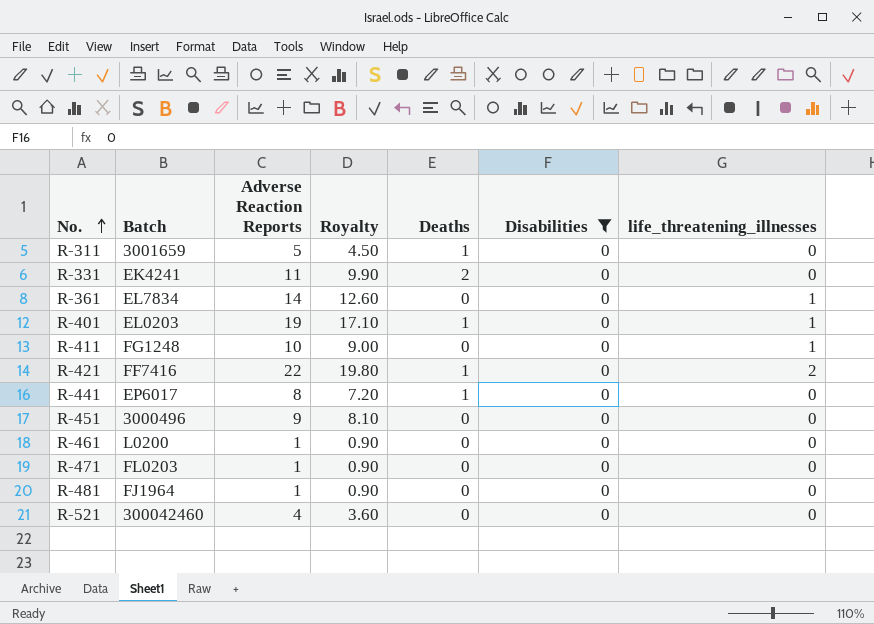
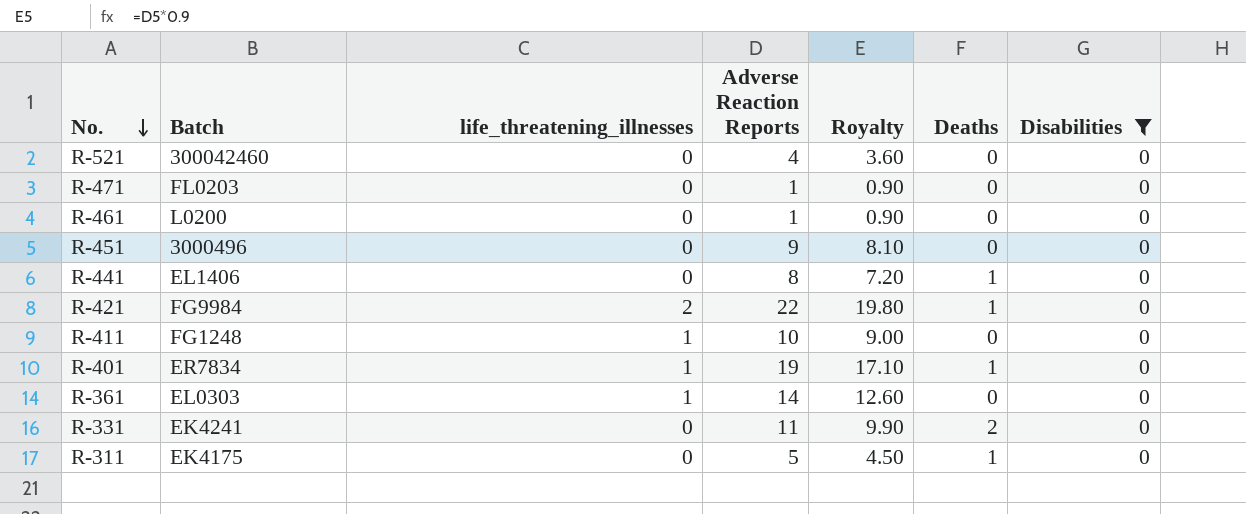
row order: No. ascending -> No. descending
column life_threatening_illnesses | position: 7 -> 3
row R-481: FJ1964 | 1 | 0.90 | 0 | 0 | 0 -> none
R-441 | Batch: EP6017 -> EL1406
R-421 | Batch: FF7416 -> FG9984
R-401 | Batch: EL0203 -> ER7834
R-361 | Batch: EL7834 -> EL0303
R-311 | Batch: 3001659 -> EK4175

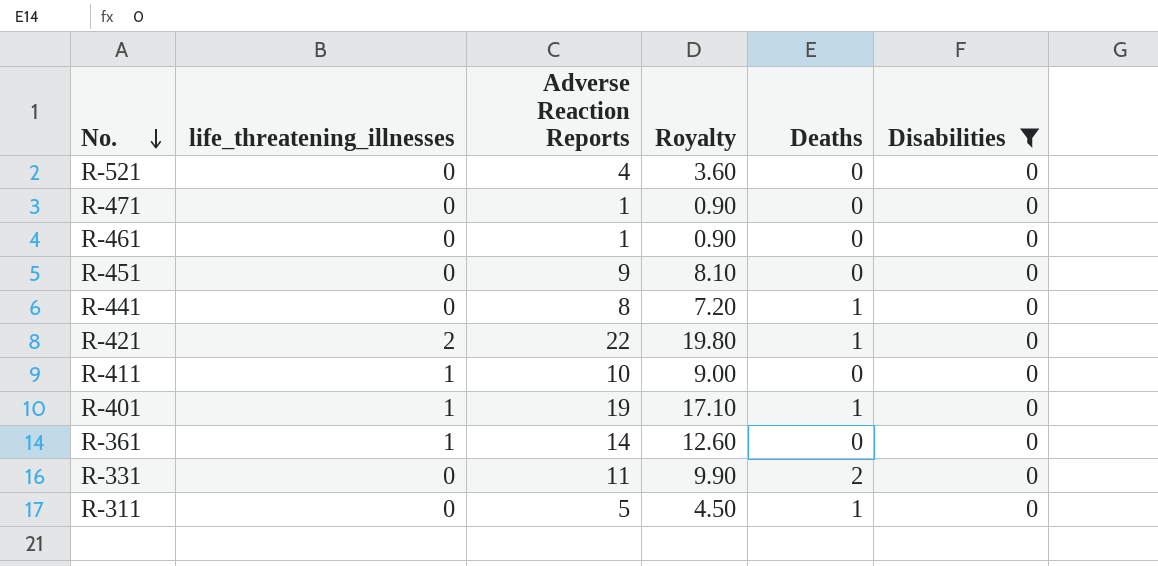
column Batch | position: 2 -> none

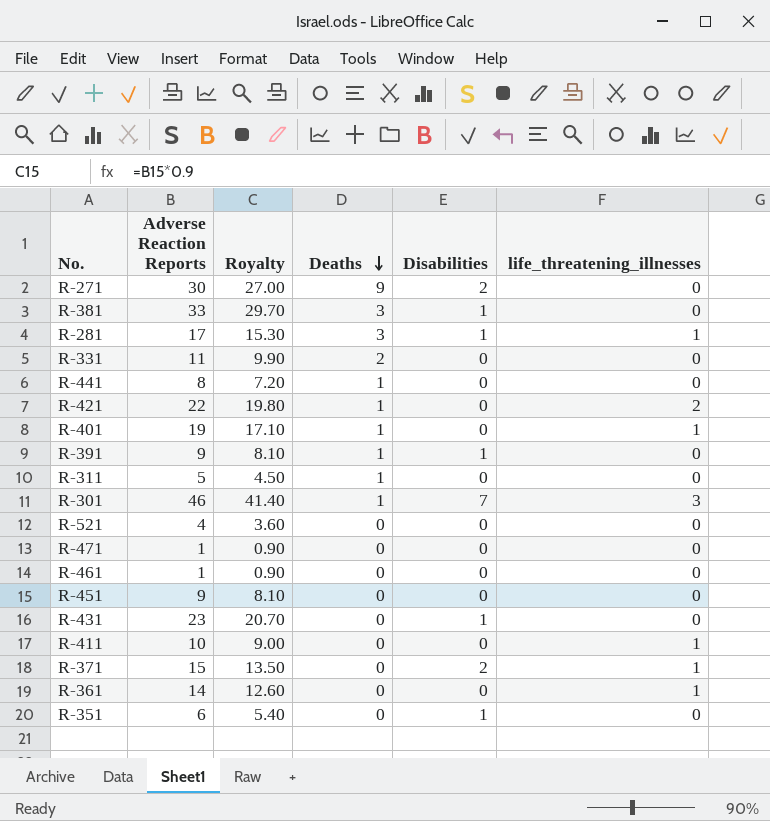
filter: Disabilities = 0 -> none
row order: No. descending -> Deaths descending
column life_threatening_illnesses | position: 2 -> 6

